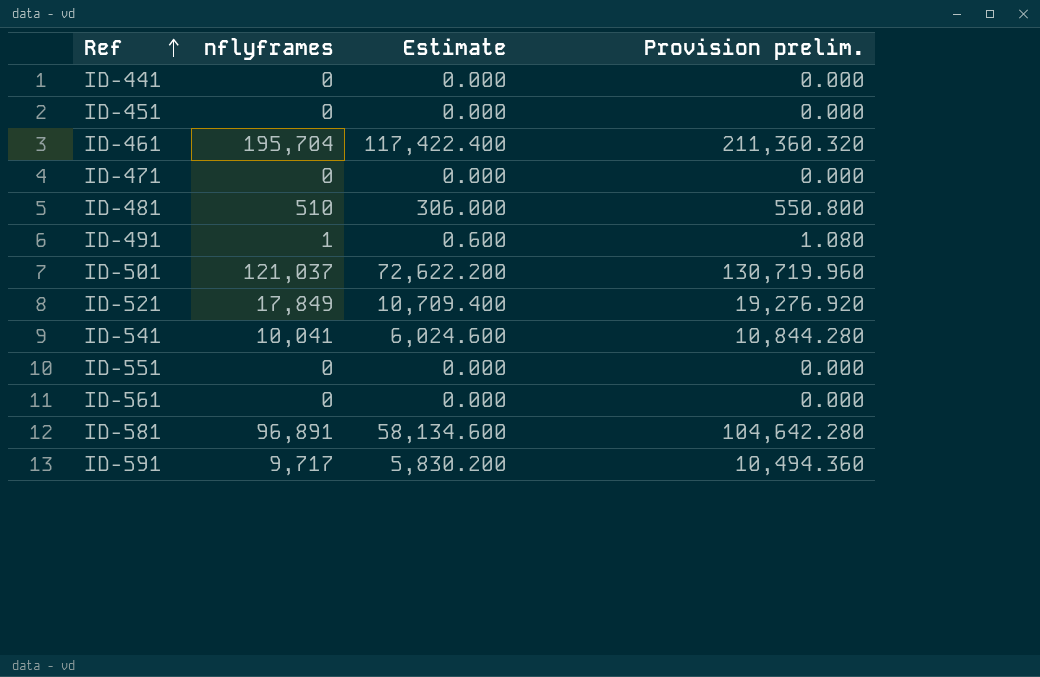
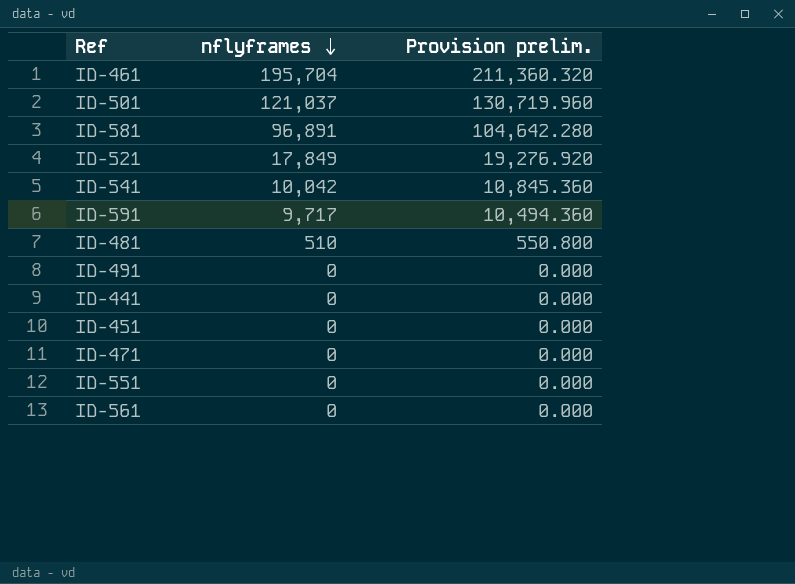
row order: Ref ascending -> nflyframes descending
column Estimate | formula: [nflyframes] * 0.6 -> none
ID-541 | nflyframes: 10,041 -> 10,042
ID-541 | Provision prelim.: 10,844.280 -> 10,845.360
ID-491 | nflyframes: 1 -> 0
ID-491 | Provision prelim.: 1.080 -> 0.000

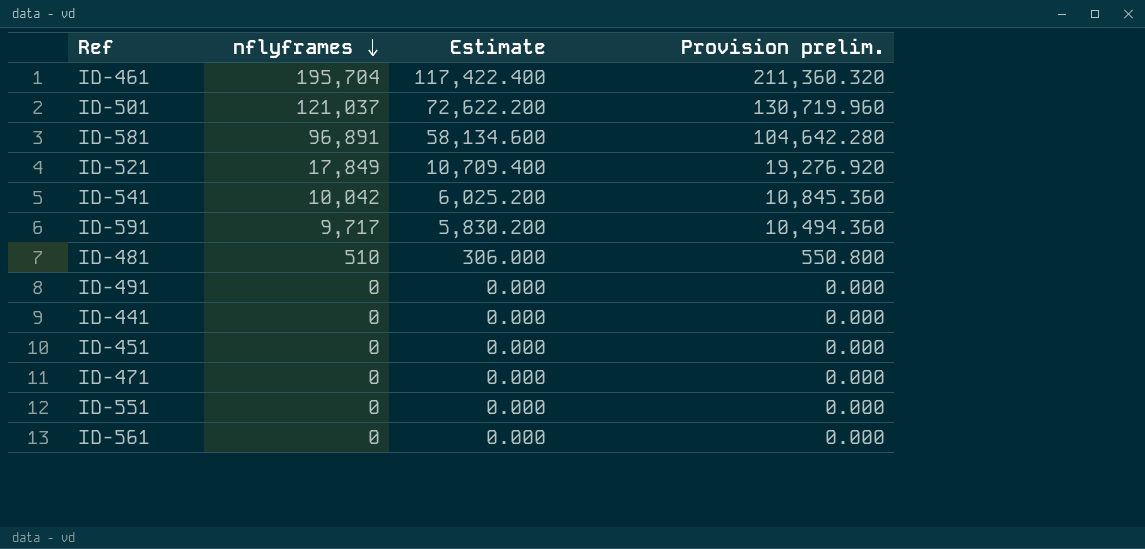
column Estimate | formula: none -> [nflyframes] * 0.6

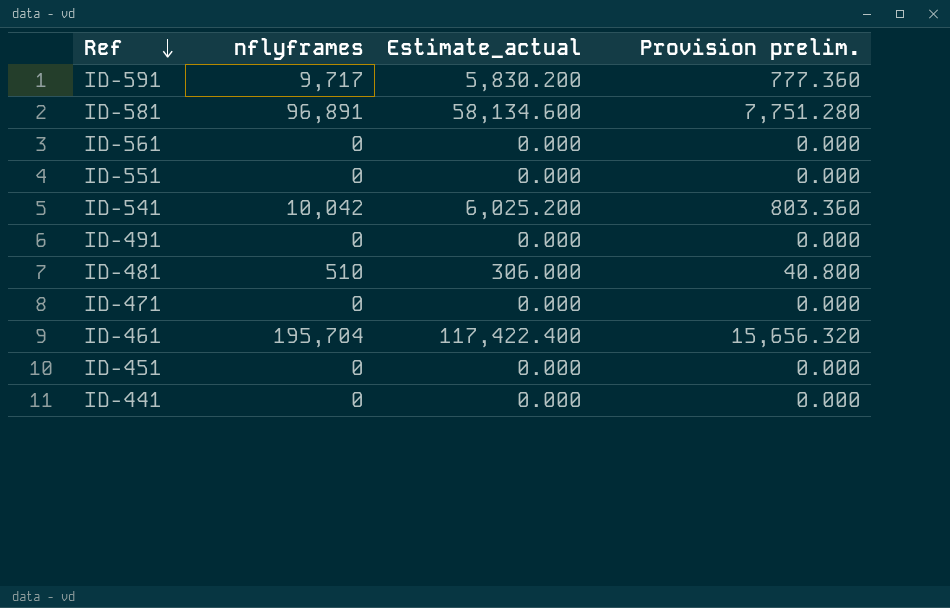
row order: nflyframes descending -> Ref descending
column name: Estimate -> Estimate_actual
column Provision prelim. | formula: [nflyframes] * 1.08 -> [nflyframes] * 0.08
row ID-501: 121,037 | 72,622.200 | 130,719.960 -> none
row ID-521: 17,849 | 10,709.400 | 19,276.920 -> none

